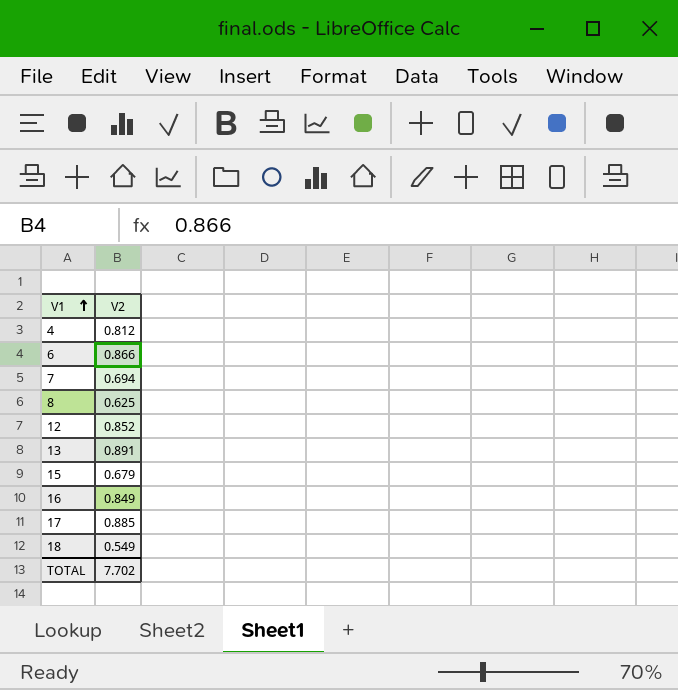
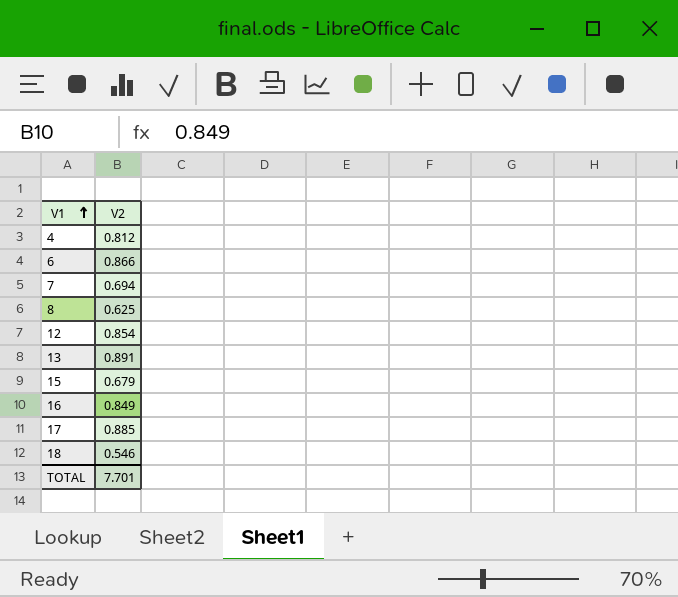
12 | V2: 0.852 -> 0.854
18 | V2: 0.549 -> 0.546
TOTAL | V2: 7.702 -> 7.701

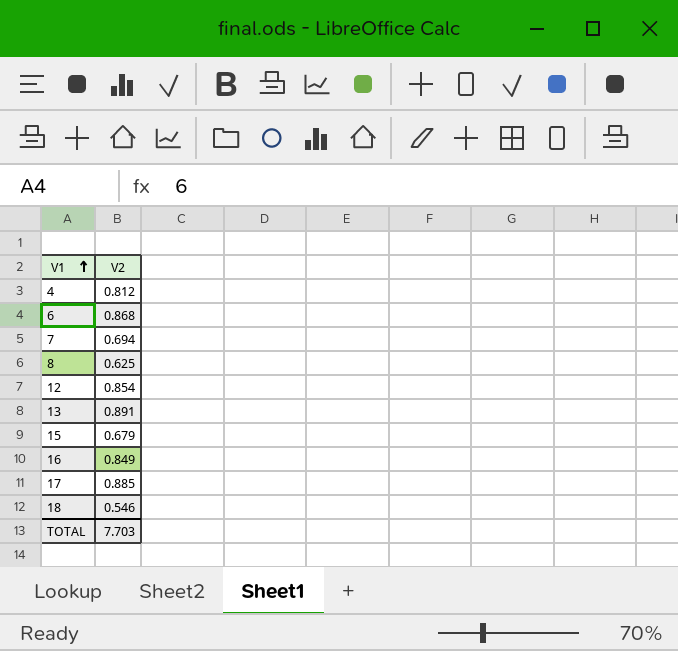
6 | V2: 0.866 -> 0.868
TOTAL | V2: 7.701 -> 7.703

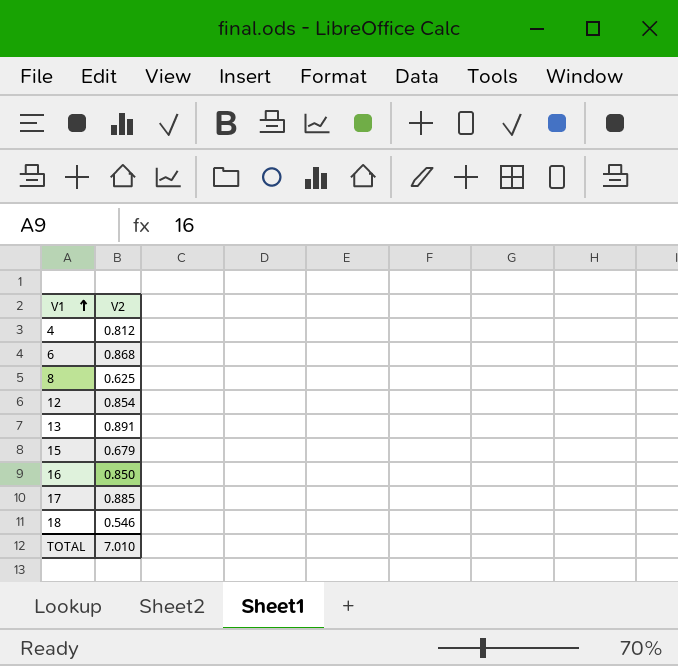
row 7: 0.694 -> none
16 | V2: 0.849 -> 0.850
TOTAL | V2: 7.703 -> 7.010

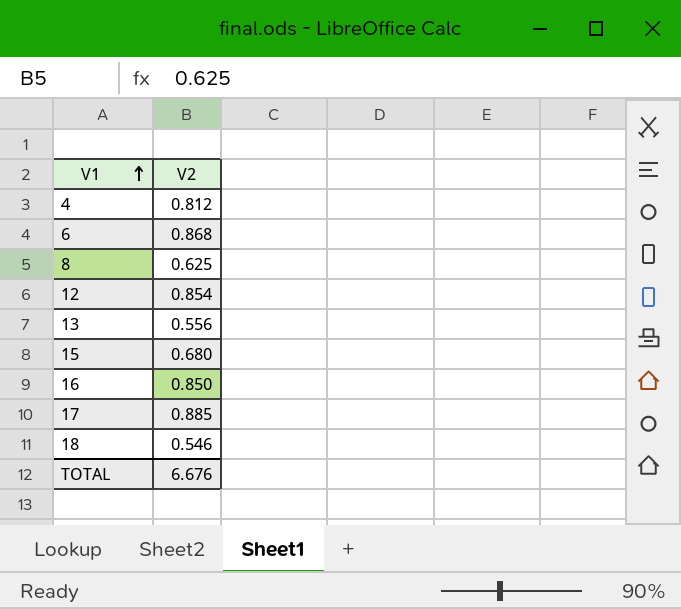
13 | V2: 0.891 -> 0.556
15 | V2: 0.679 -> 0.680
TOTAL | V2: 7.010 -> 6.676

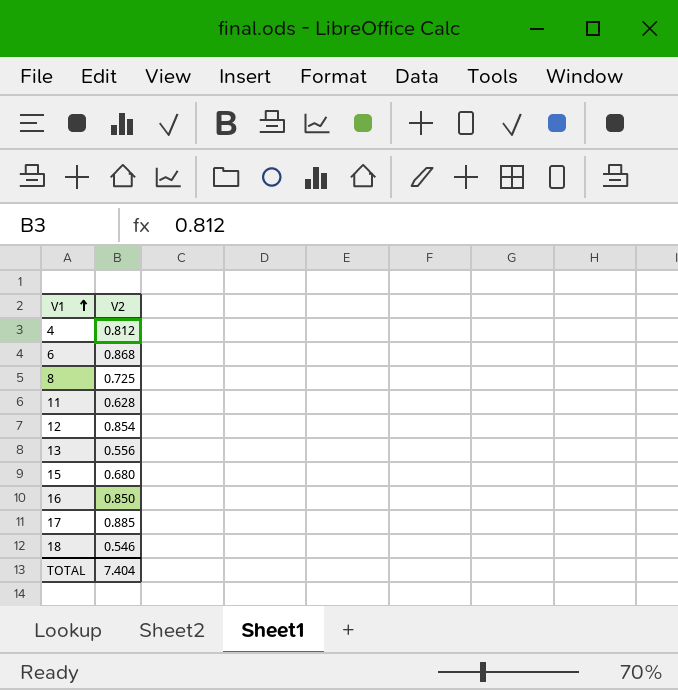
8 | V2: 0.625 -> 0.725
row 11: none -> 0.628
TOTAL | V2: 6.676 -> 7.404

